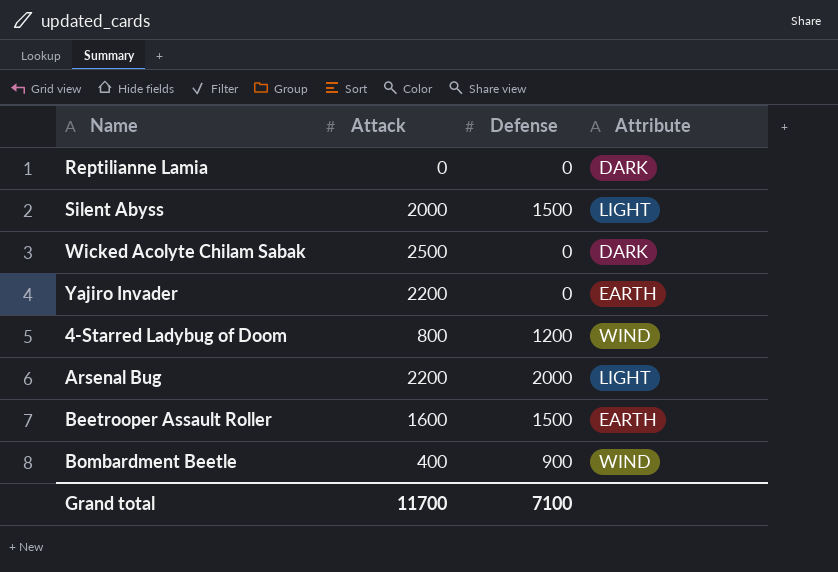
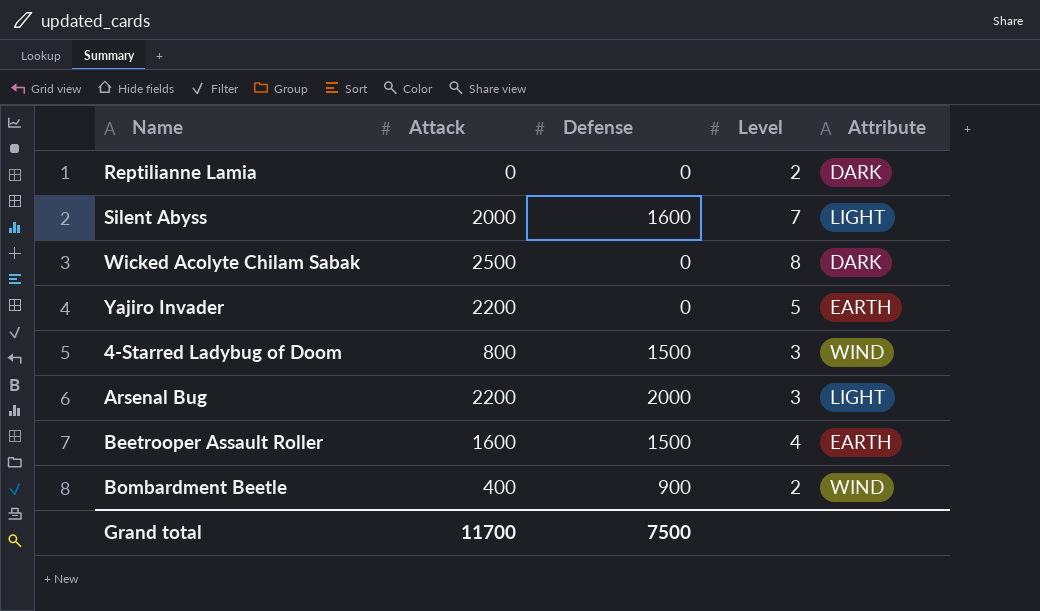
column Level | position: none -> 4
Silent Abyss | Defense: 1500 -> 1600
4-Starred Ladybug of Doom | Defense: 1200 -> 1500
Grand total | Defense: 7100 -> 7500

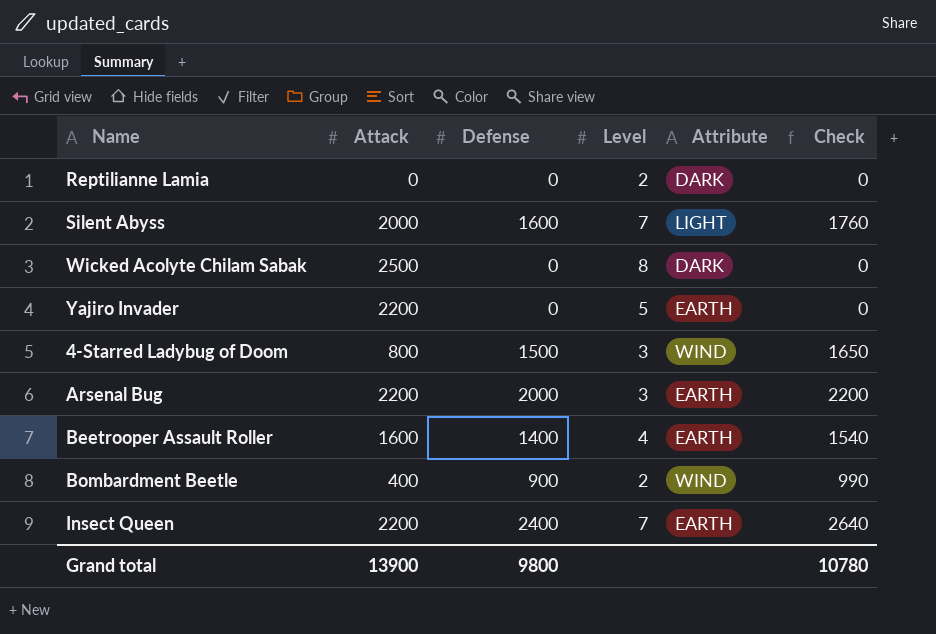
column Check | formula: none -> [Defense] * 1.1
Arsenal Bug | Attribute: LIGHT -> EARTH
Beetrooper Assault Roller | Defense: 1500 -> 1400
row Insect Queen: none -> 2200 | 2400 | 7 | EARTH | 2640
Grand total | Attack: 11700 -> 13900
Grand total | Defense: 7500 -> 9800

